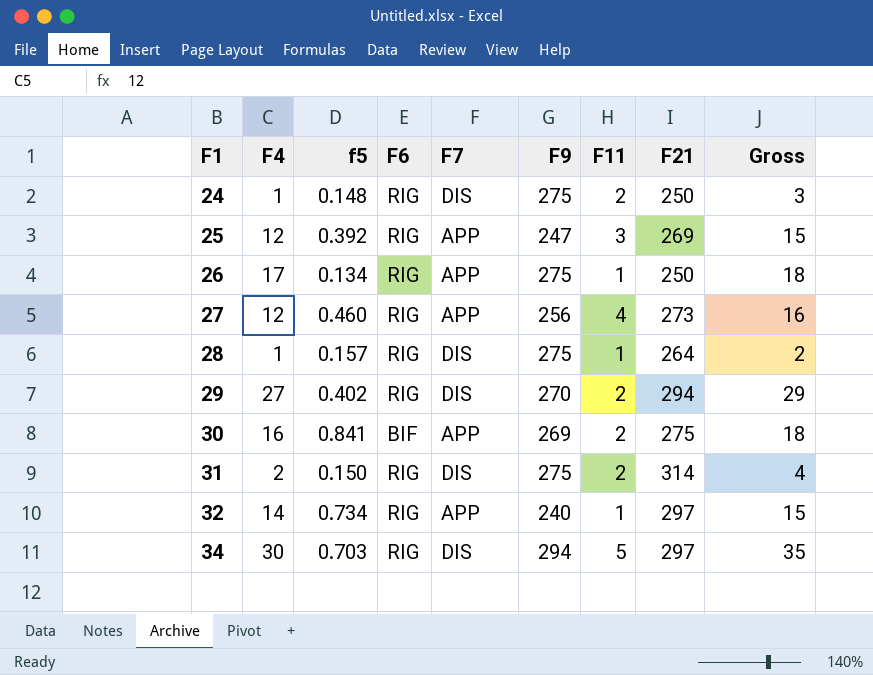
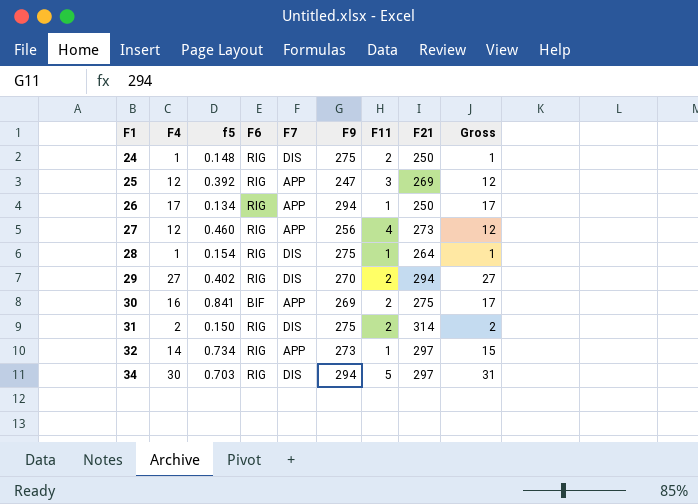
column Gross | formula: [F4] + [F11] -> [F4] + [f5]
26 | F9: 275 -> 294
28 | f5: 0.157 -> 0.154
32 | F9: 240 -> 273

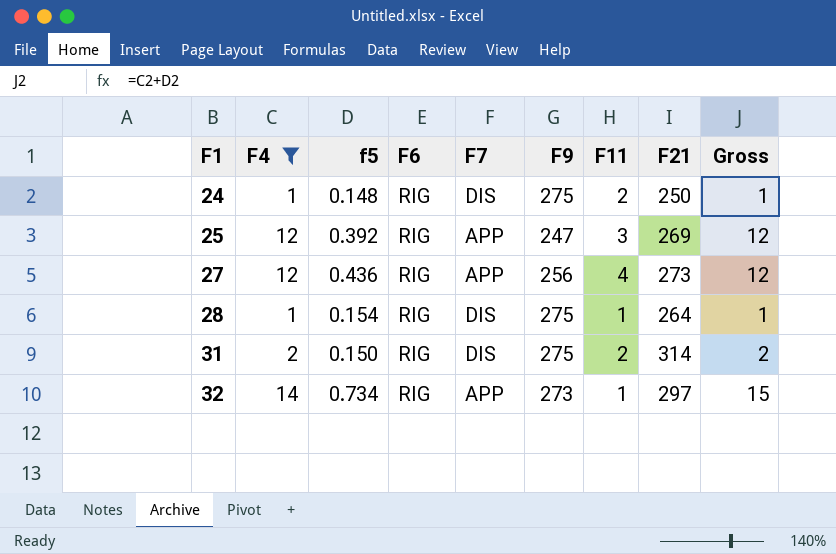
filter: none -> F4 <= 14
27 | f5: 0.460 -> 0.436

